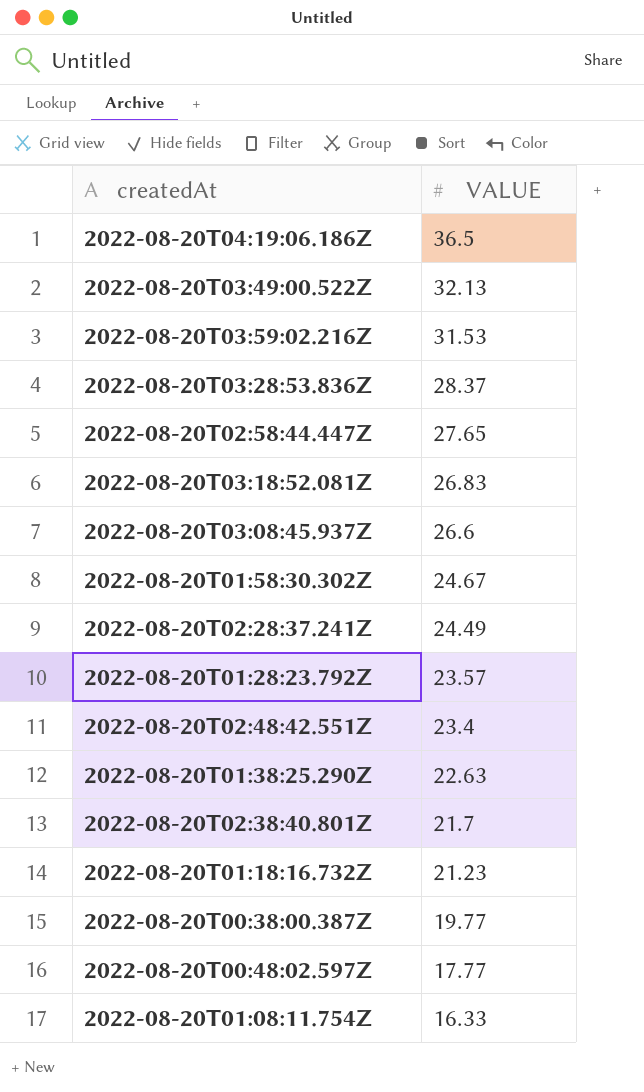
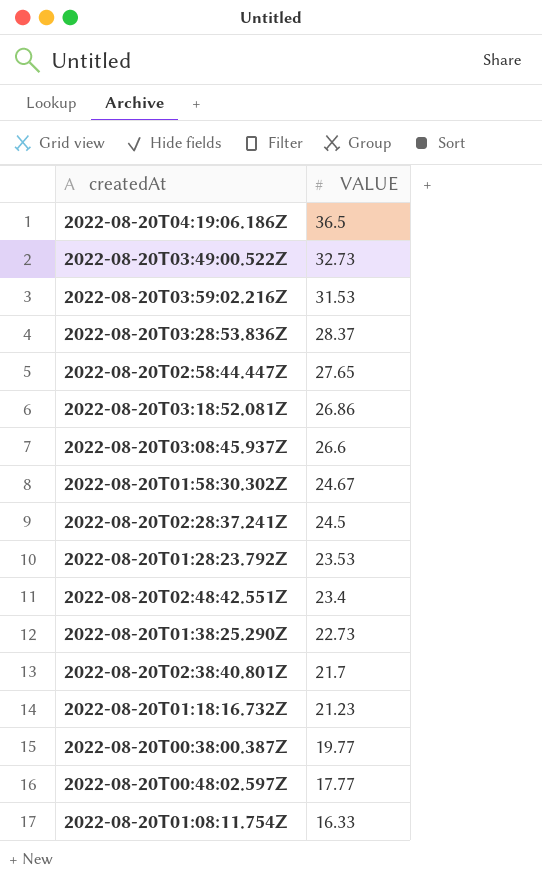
2022-08-20T03:49:00.522Z | VALUE: 32.13 -> 32.73
2022-08-20T03:18:52.081Z | VALUE: 26.83 -> 26.86
2022-08-20T02:28:37.241Z | VALUE: 24.49 -> 24.5
2022-08-20T01:28:23.792Z | VALUE: 23.57 -> 23.53
2022-08-20T01:38:25.290Z | VALUE: 22.63 -> 22.73

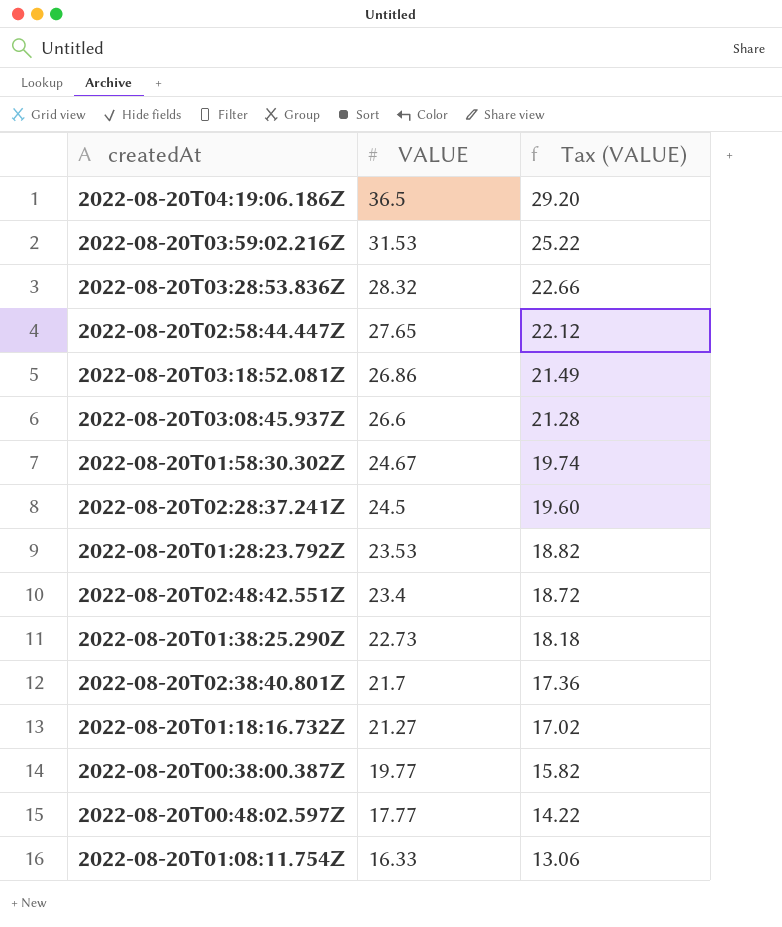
column Tax (VALUE) | formula: none -> [VALUE] * 0.8
row 2022-08-20T03:49:00.522Z: 32.73 -> none
2022-08-20T03:28:53.836Z | VALUE: 28.37 -> 28.32
2022-08-20T01:18:16.732Z | VALUE: 21.23 -> 21.27

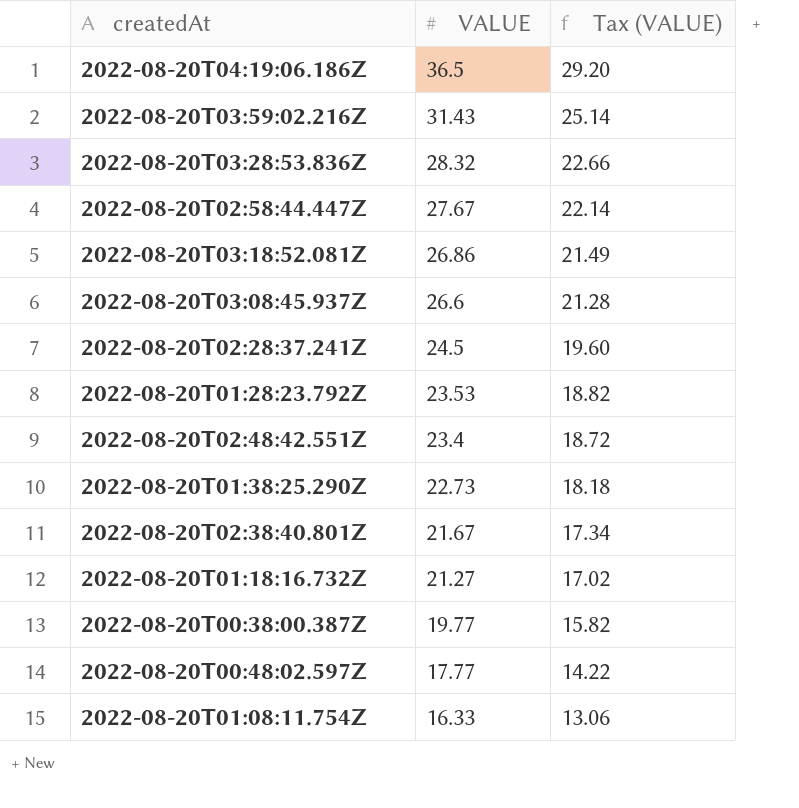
row 2022-08-20T01:58:30.302Z: 24.67 | 19.74 -> none
2022-08-20T03:59:02.216Z | VALUE: 31.53 -> 31.43
2022-08-20T03:59:02.216Z | Tax (VALUE): 25.22 -> 25.14
2022-08-20T02:58:44.447Z | VALUE: 27.65 -> 27.67
2022-08-20T02:58:44.447Z | Tax (VALUE): 22.12 -> 22.14
2022-08-20T02:38:40.801Z | VALUE: 21.7 -> 21.67
2022-08-20T02:38:40.801Z | Tax (VALUE): 17.36 -> 17.34

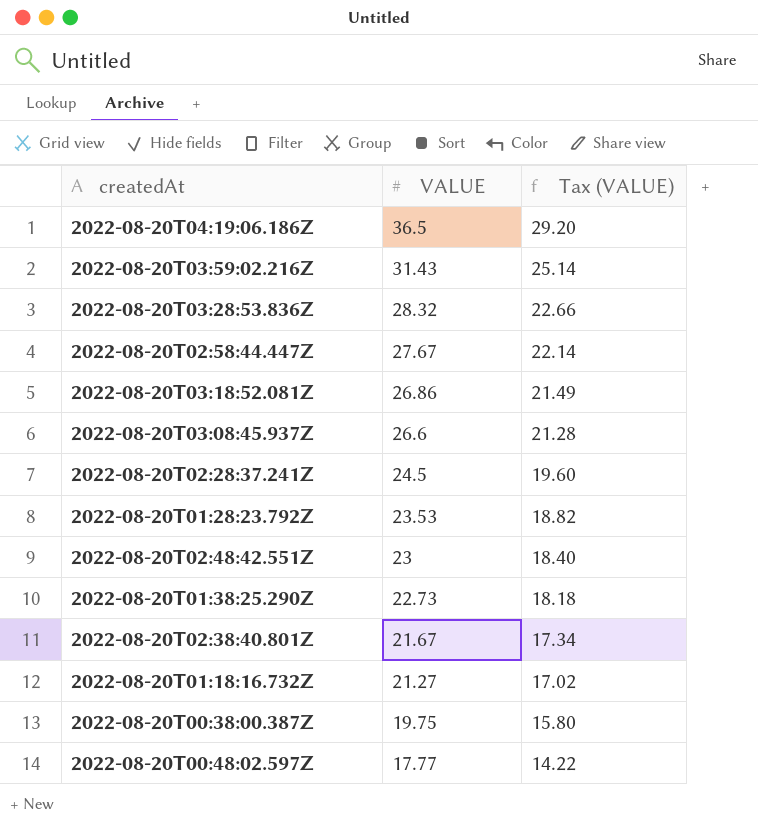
row 2022-08-20T01:08:11.754Z: 16.33 | 13.06 -> none
2022-08-20T02:48:42.551Z | VALUE: 23.4 -> 23
2022-08-20T02:48:42.551Z | Tax (VALUE): 18.72 -> 18.40
2022-08-20T00:38:00.387Z | VALUE: 19.77 -> 19.75
2022-08-20T00:38:00.387Z | Tax (VALUE): 15.82 -> 15.80

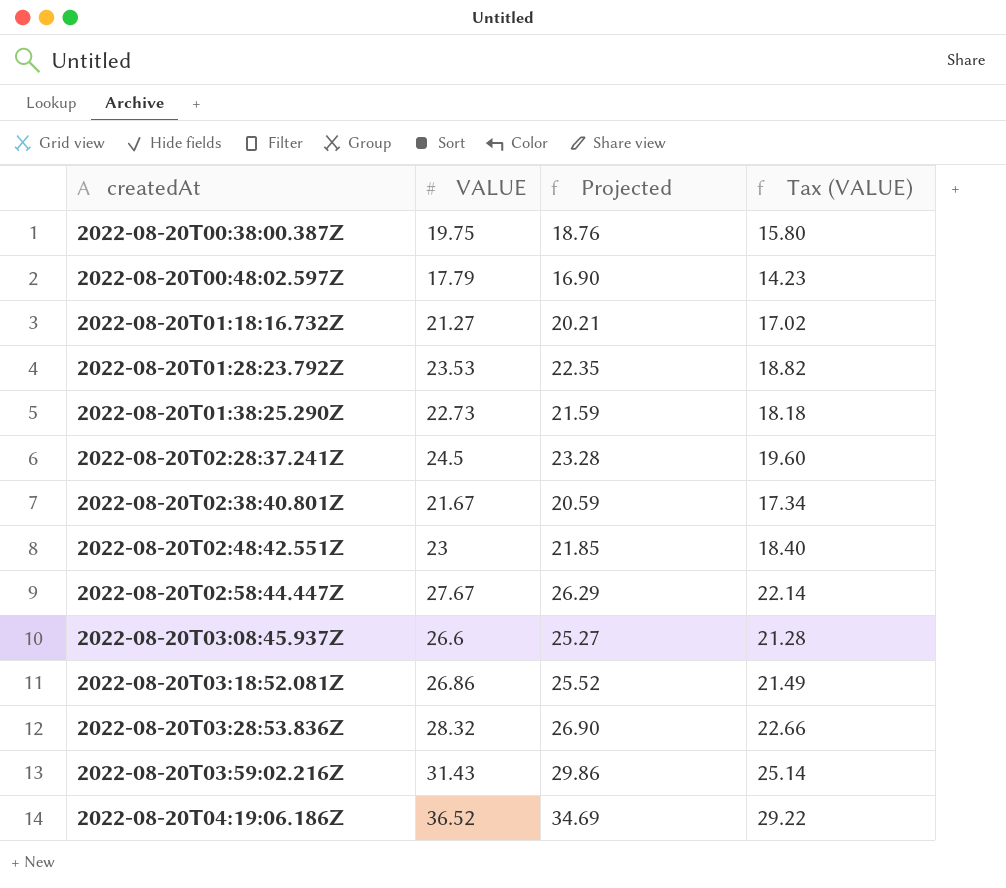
row order: VALUE descending -> createdAt ascending
column Projected | formula: none -> [VALUE] * 0.95
2022-08-20T00:48:02.597Z | VALUE: 17.77 -> 17.79
2022-08-20T00:48:02.597Z | Tax (VALUE): 14.22 -> 14.23
2022-08-20T04:19:06.186Z | VALUE: 36.5 -> 36.52
2022-08-20T04:19:06.186Z | Tax (VALUE): 29.20 -> 29.22

